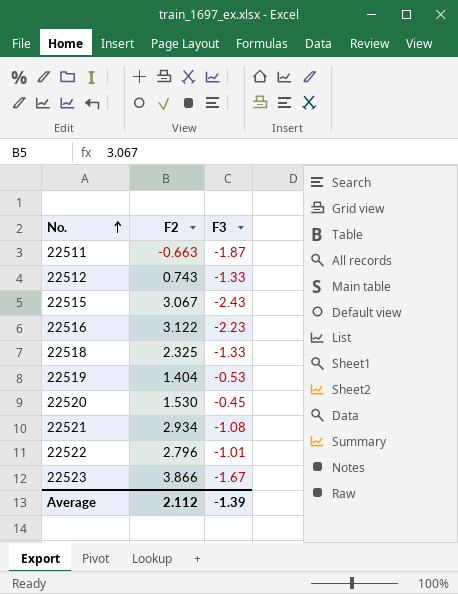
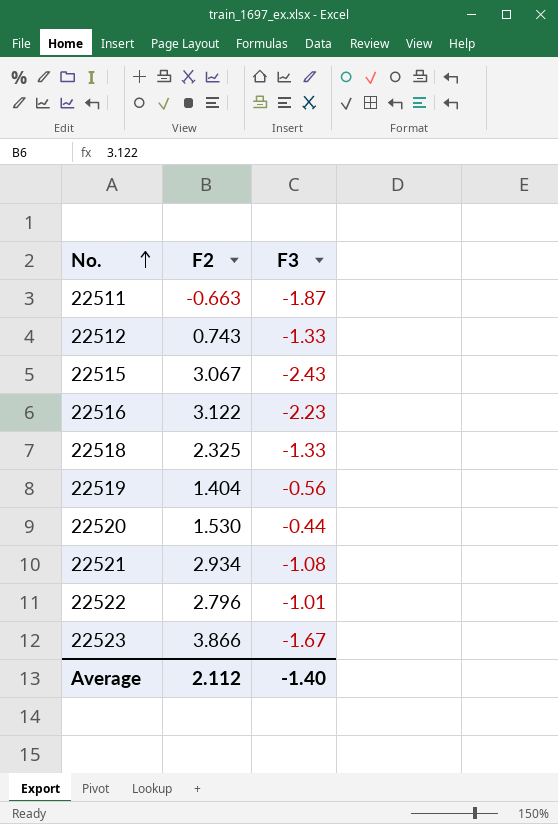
22519 | F3: -0.53 -> -0.56
22520 | F3: -0.45 -> -0.44
Average | F3: -1.39 -> -1.40

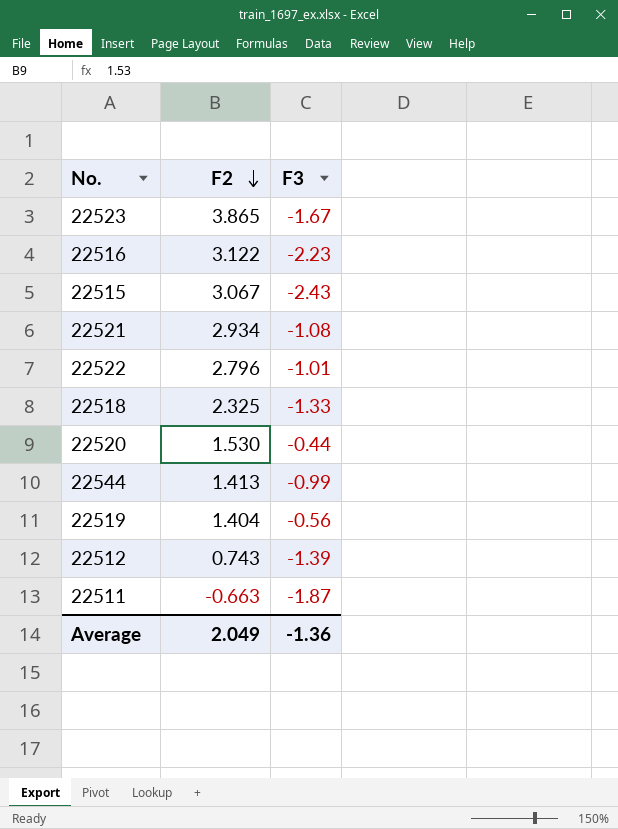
row order: No. ascending -> F2 descending
22523 | F2: 3.866 -> 3.865
row 22544: none -> 1.413 | -0.99
22512 | F3: -1.33 -> -1.39
Average | F2: 2.112 -> 2.049
Average | F3: -1.40 -> -1.36

